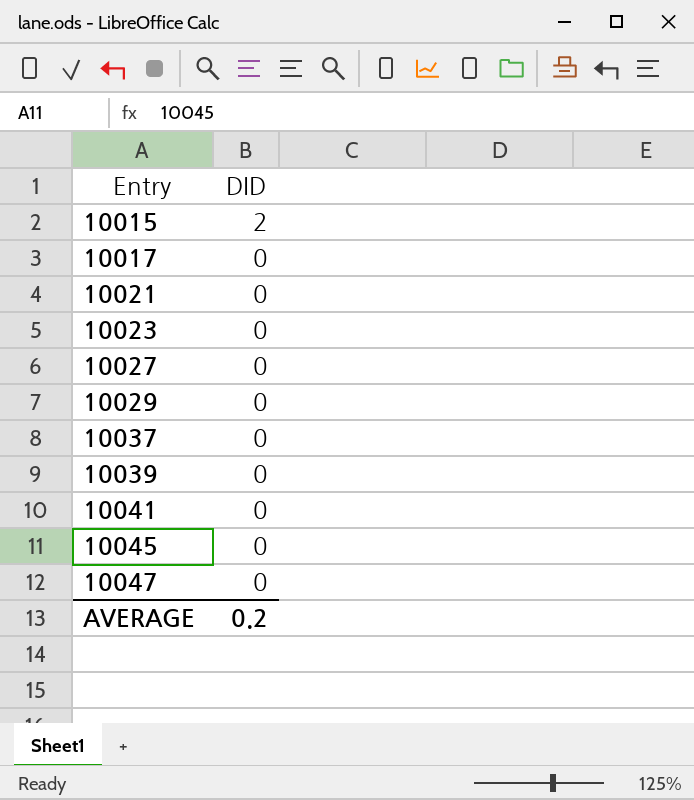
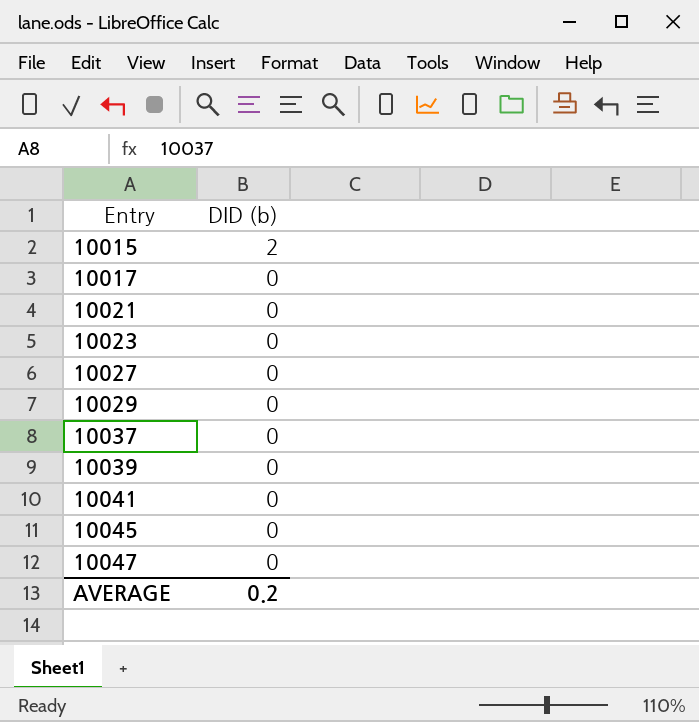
column name: DID -> DID (b)

